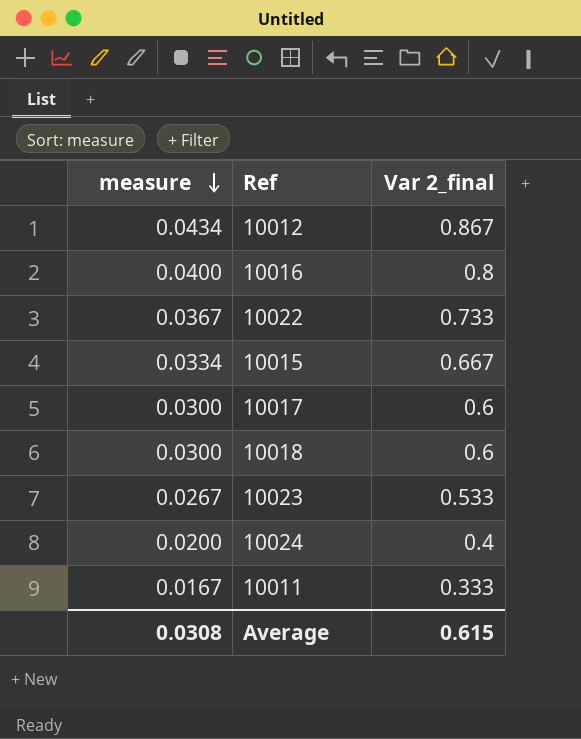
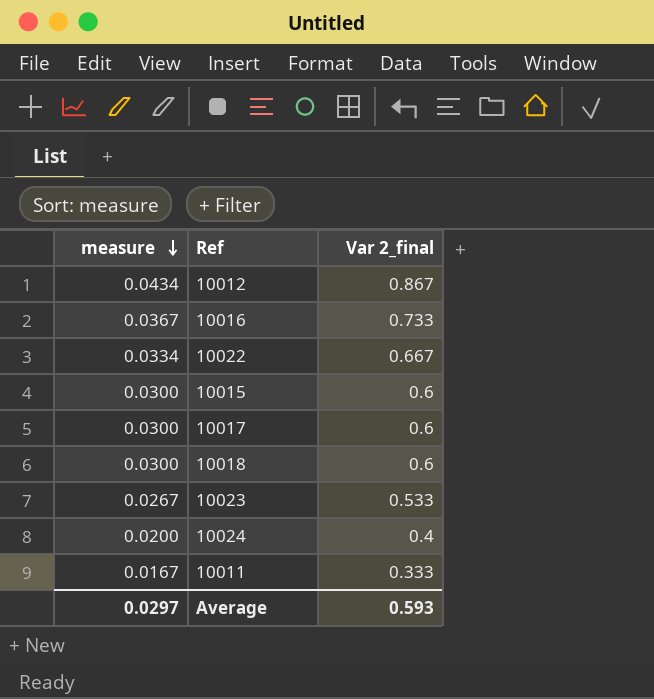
10016 | measure: 0.0400 -> 0.0367
10016 | Var 2_final: 0.8 -> 0.733
10022 | measure: 0.0367 -> 0.0334
10022 | Var 2_final: 0.733 -> 0.667
10015 | measure: 0.0334 -> 0.0300
10015 | Var 2_final: 0.667 -> 0.6
Average | measure: 0.0308 -> 0.0297
Average | Var 2_final: 0.615 -> 0.593

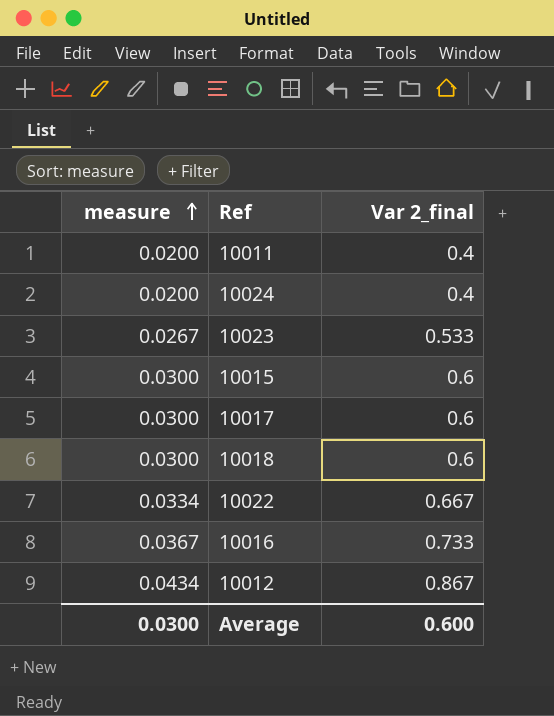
row order: measure descending -> measure ascending
10011 | measure: 0.0167 -> 0.0200
10011 | Var 2_final: 0.333 -> 0.4
Average | measure: 0.0297 -> 0.0300
Average | Var 2_final: 0.593 -> 0.600

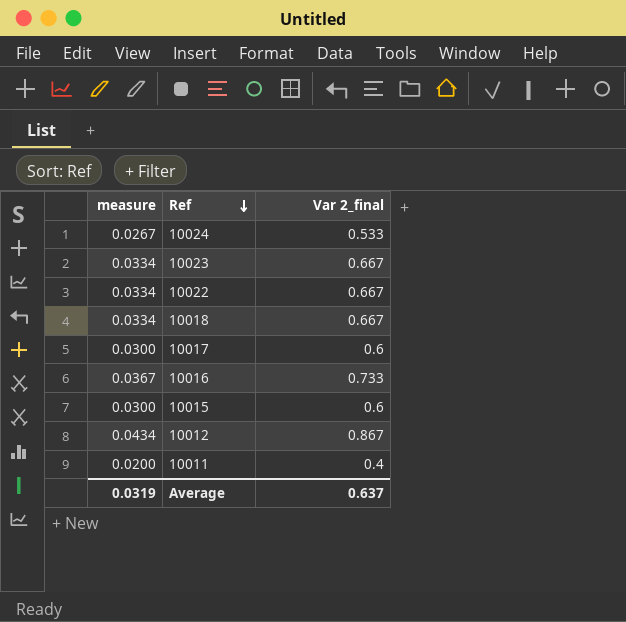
row order: measure ascending -> Ref descending
10024 | measure: 0.0200 -> 0.0267
10024 | Var 2_final: 0.4 -> 0.533
10023 | measure: 0.0267 -> 0.0334
10023 | Var 2_final: 0.533 -> 0.667
10018 | measure: 0.0300 -> 0.0334
10018 | Var 2_final: 0.6 -> 0.667
Average | measure: 0.0300 -> 0.0319
Average | Var 2_final: 0.600 -> 0.637

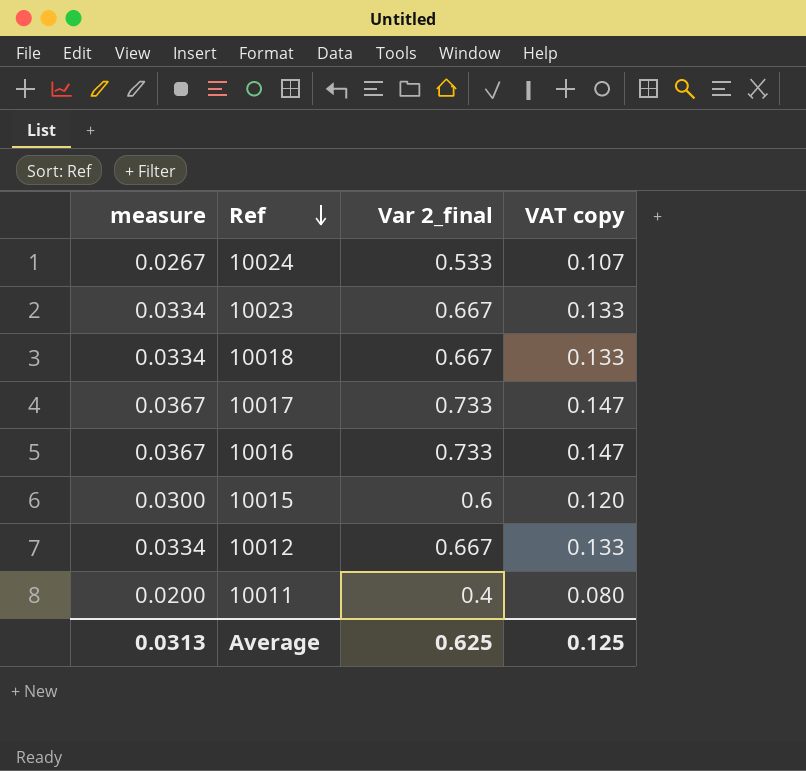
column VAT copy | formula: none -> [Var 2_final] * 0.2
row 10022: 0.0334 | 0.667 -> none
10017 | measure: 0.0300 -> 0.0367
10017 | Var 2_final: 0.6 -> 0.733
10012 | measure: 0.0434 -> 0.0334
10012 | Var 2_final: 0.867 -> 0.667
Average | measure: 0.0319 -> 0.0313
Average | Var 2_final: 0.637 -> 0.625

